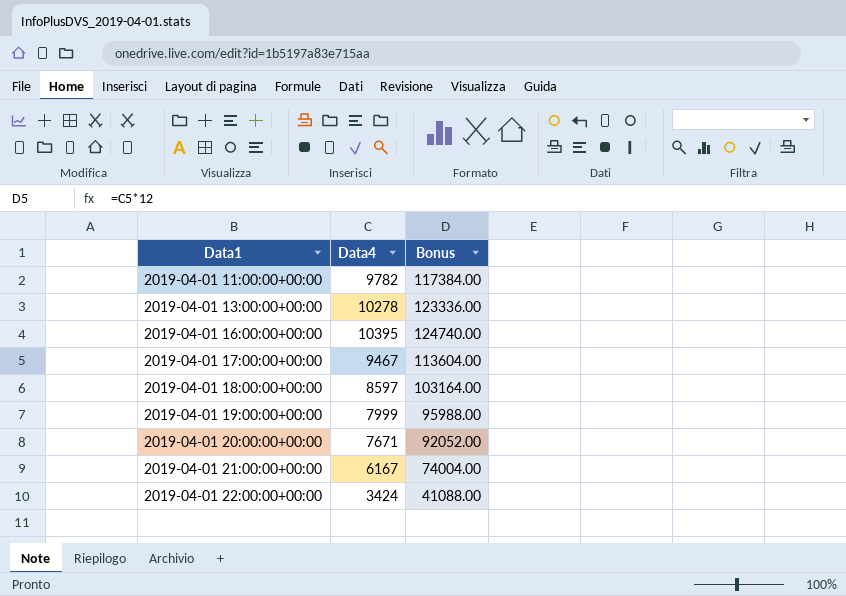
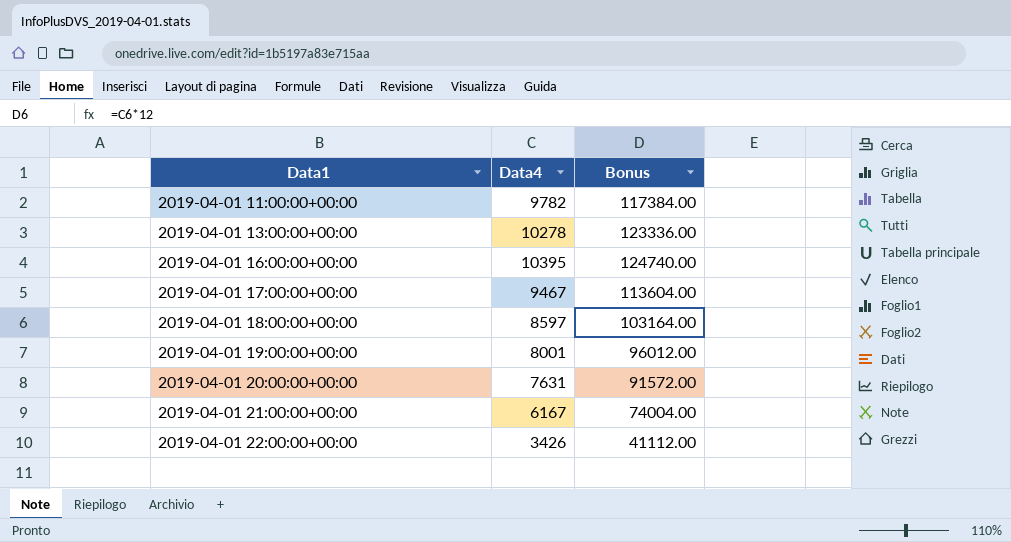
2019-04-01 19:00:00+00:00 | Data4: 7999 -> 8001
2019-04-01 19:00:00+00:00 | Bonus: 95988.00 -> 96012.00
2019-04-01 20:00:00+00:00 | Data4: 7671 -> 7631
2019-04-01 20:00:00+00:00 | Bonus: 92052.00 -> 91572.00
2019-04-01 22:00:00+00:00 | Data4: 3424 -> 3426
2019-04-01 22:00:00+00:00 | Bonus: 41088.00 -> 41112.00

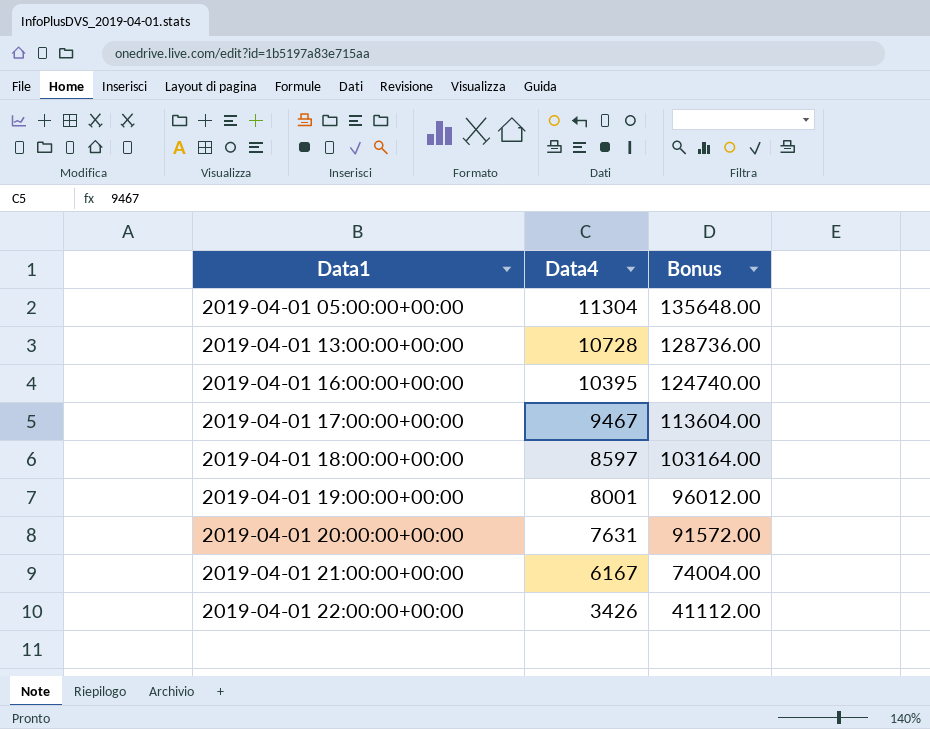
row 2019-04-01 11:00:00+00:00: 9782 | 117384.00 -> none
row 2019-04-01 05:00:00+00:00: none -> 11304 | 135648.00
2019-04-01 13:00:00+00:00 | Data4: 10278 -> 10728
2019-04-01 13:00:00+00:00 | Bonus: 123336.00 -> 128736.00

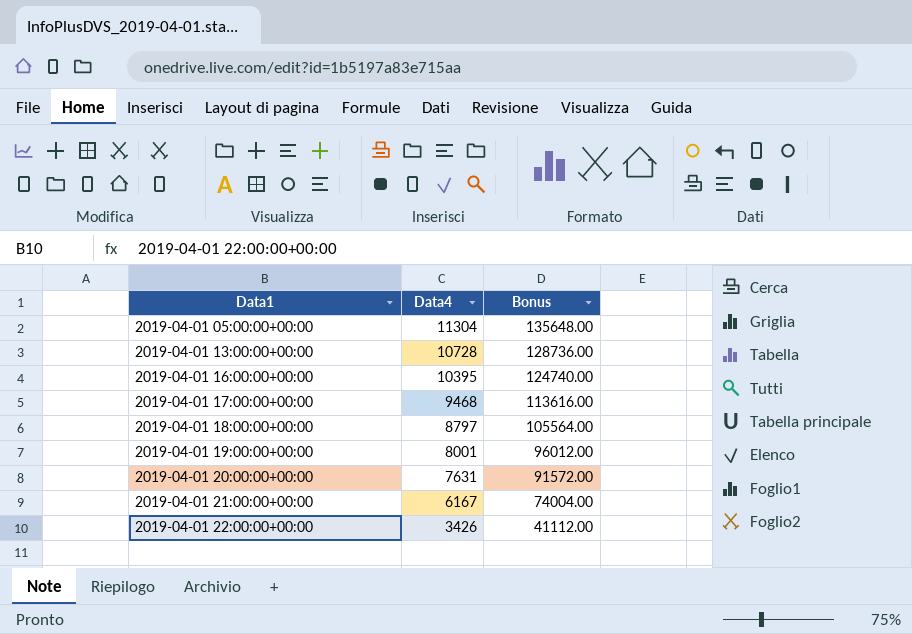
2019-04-01 17:00:00+00:00 | Data4: 9467 -> 9468
2019-04-01 17:00:00+00:00 | Bonus: 113604.00 -> 113616.00
2019-04-01 18:00:00+00:00 | Data4: 8597 -> 8797
2019-04-01 18:00:00+00:00 | Bonus: 103164.00 -> 105564.00

